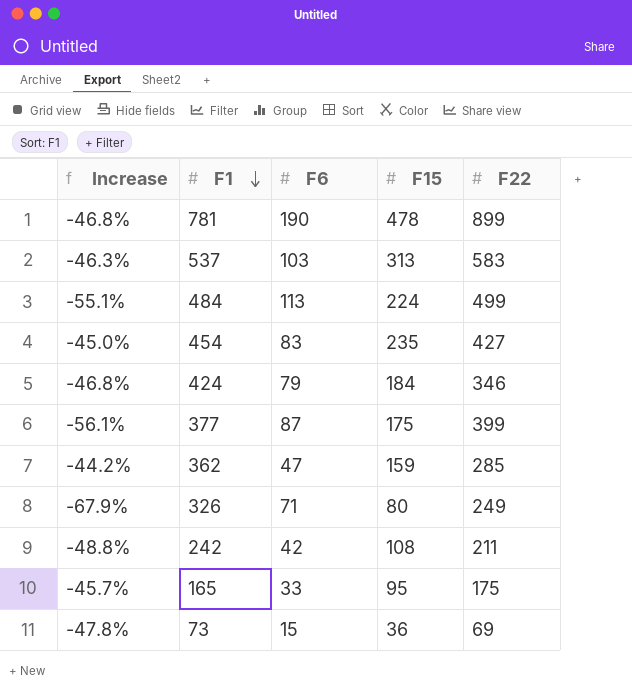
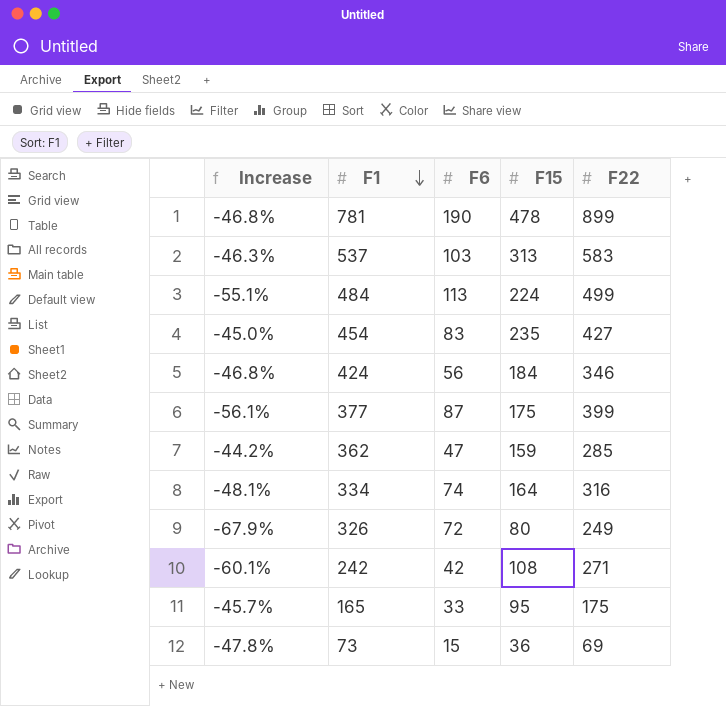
424 | F6: 79 -> 56
row 334: none -> -48.1% | 74 | 164 | 316
326 | F6: 71 -> 72
242 | Increase: -48.8% -> -60.1%
242 | F22: 211 -> 271

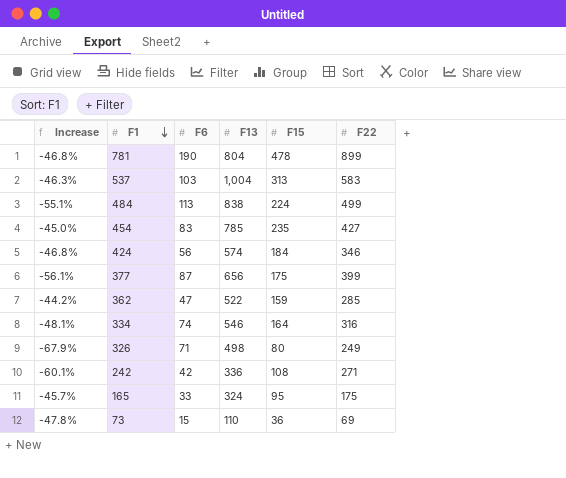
column F13 | position: none -> 4
326 | F6: 72 -> 71

